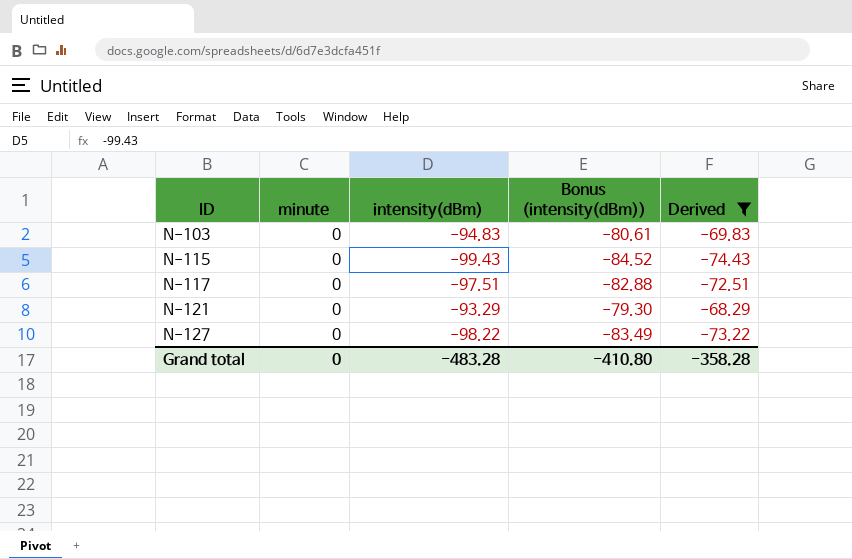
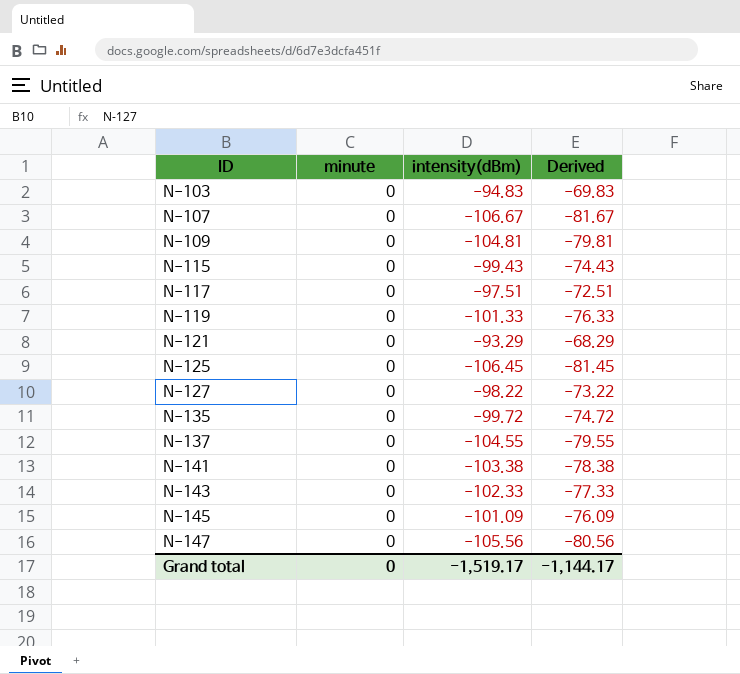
filter: Derived >= -74.43 -> none
column Bonus (intensity(dBm)) | formula: [intensity(dBm)] * 0.85 -> none
Grand total | intensity(dBm): -483.28 -> -1,519.17
Grand total | Derived: -358.28 -> -1,144.17

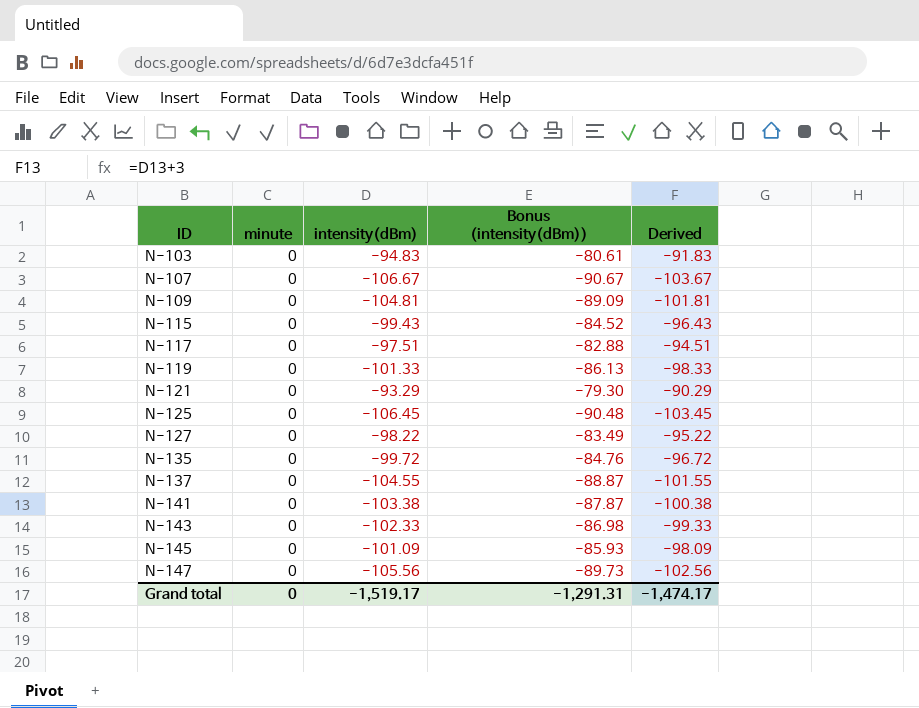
column Bonus (intensity(dBm)) | formula: none -> [intensity(dBm)] * 0.85
column Derived | formula: [intensity(dBm)] + 25 -> [intensity(dBm)] + 3
Grand total | Derived: -1,144.17 -> -1,474.17

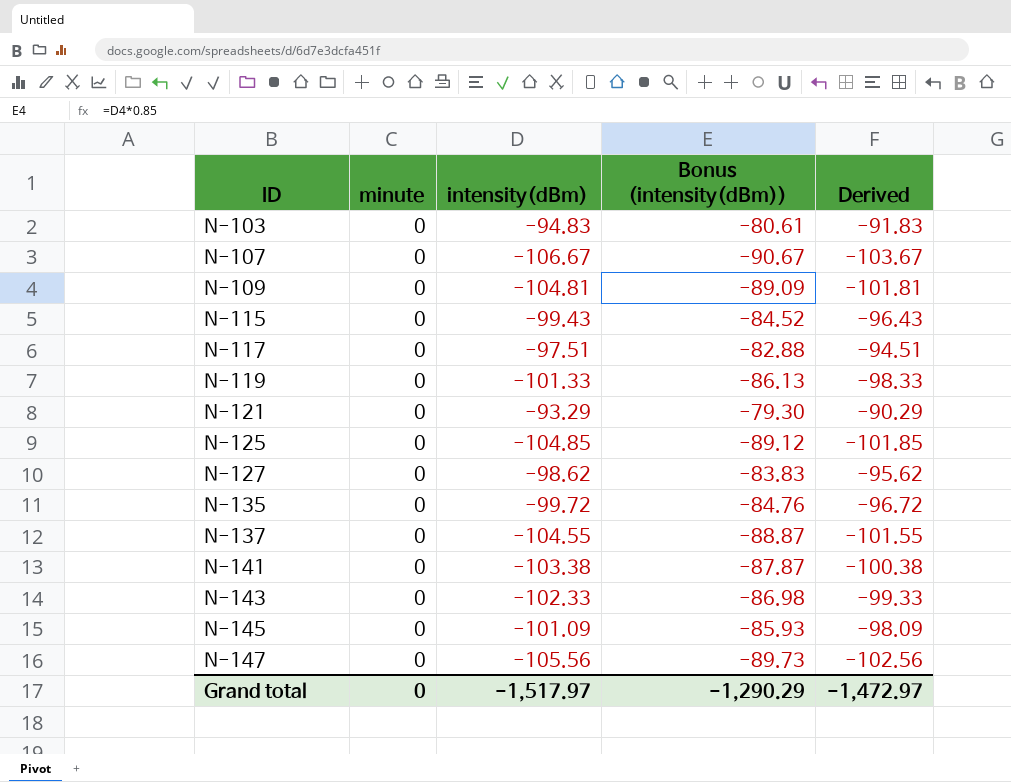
N-125 | intensity(dBm): -106.45 -> -104.85
N-125 | Bonus (intensity(dBm)): -90.48 -> -89.12
N-125 | Derived: -103.45 -> -101.85
N-127 | intensity(dBm): -98.22 -> -98.62
N-127 | Bonus (intensity(dBm)): -83.49 -> -83.83
N-127 | Derived: -95.22 -> -95.62
Grand total | intensity(dBm): -1,519.17 -> -1,517.97
Grand total | Bonus (intensity(dBm)): -1,291.31 -> -1,290.29
Grand total | Derived: -1,474.17 -> -1,472.97

